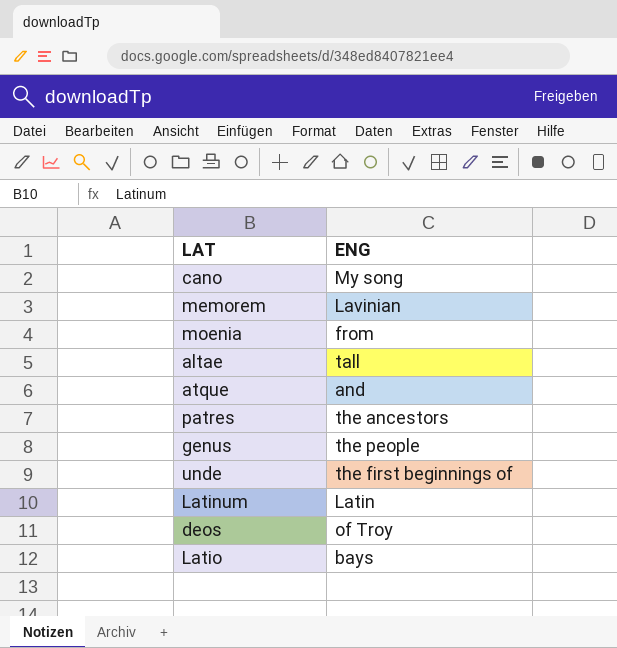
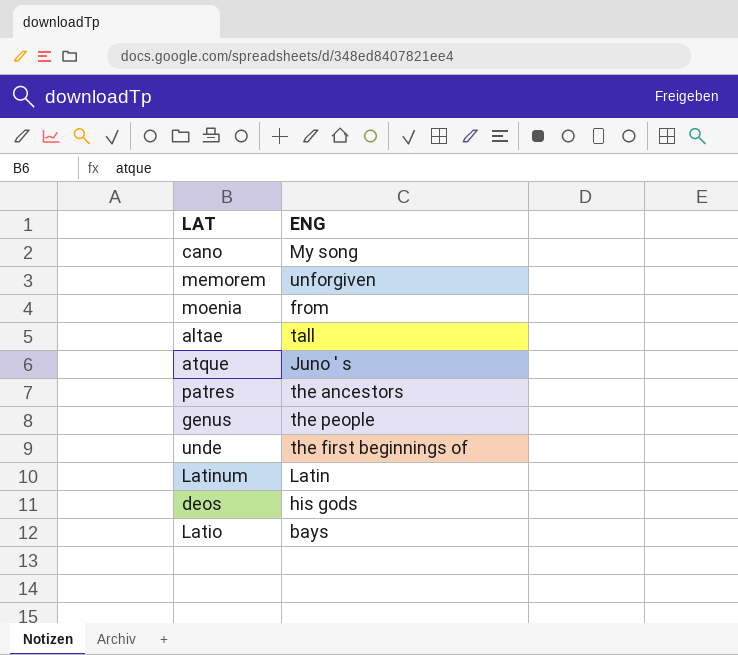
memorem | ENG: Lavinian -> unforgiven
atque | ENG: and -> Juno ' s
deos | ENG: of Troy -> his gods

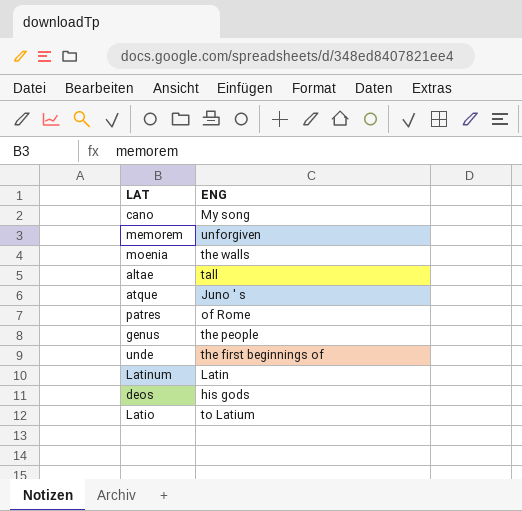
moenia | ENG: from -> the walls
patres | ENG: the ancestors -> of Rome
Latio | ENG: bays -> to Latium

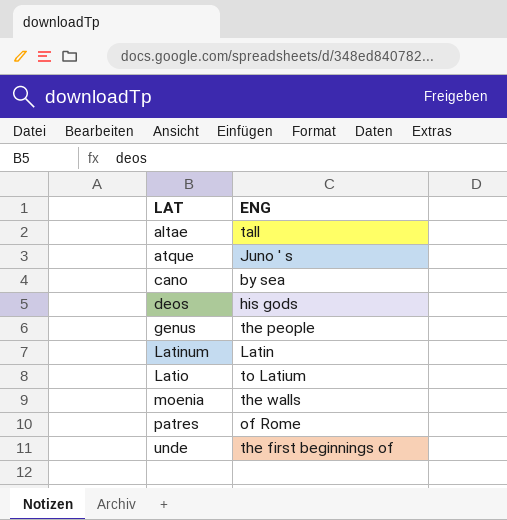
row order: none -> LAT ascending
row memorem: unforgiven -> none
cano | ENG: My song -> by sea

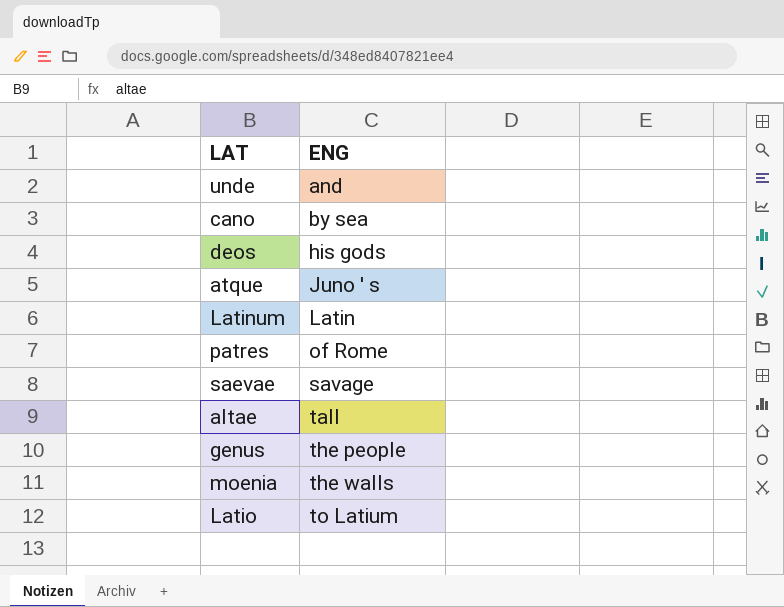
row order: LAT ascending -> ENG ascending
unde | ENG: the first beginnings of -> and
row saevae: none -> savage

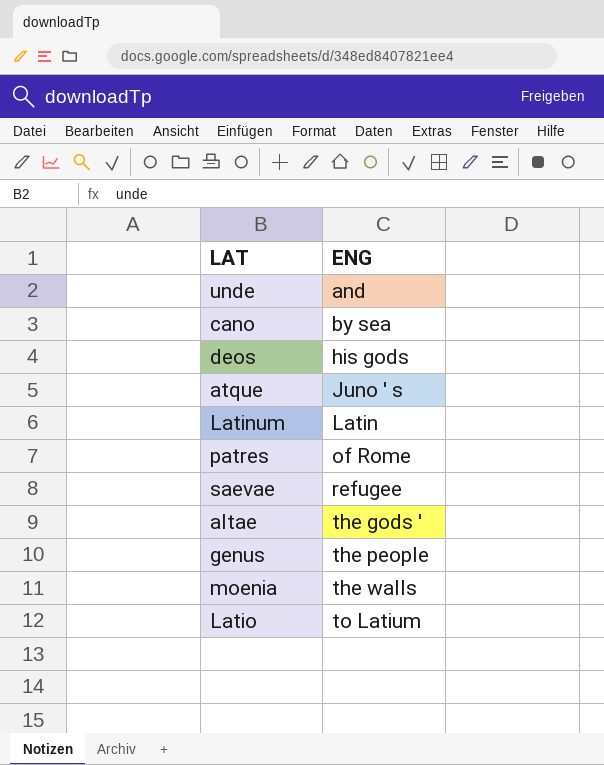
saevae | ENG: savage -> refugee
altae | ENG: tall -> the gods '

